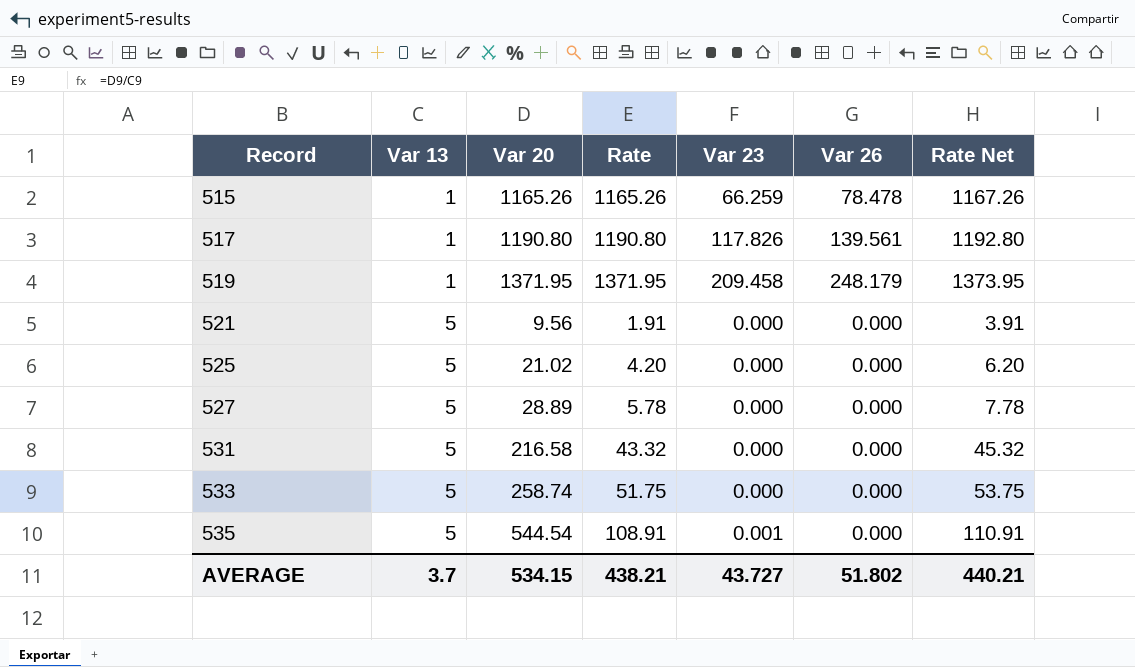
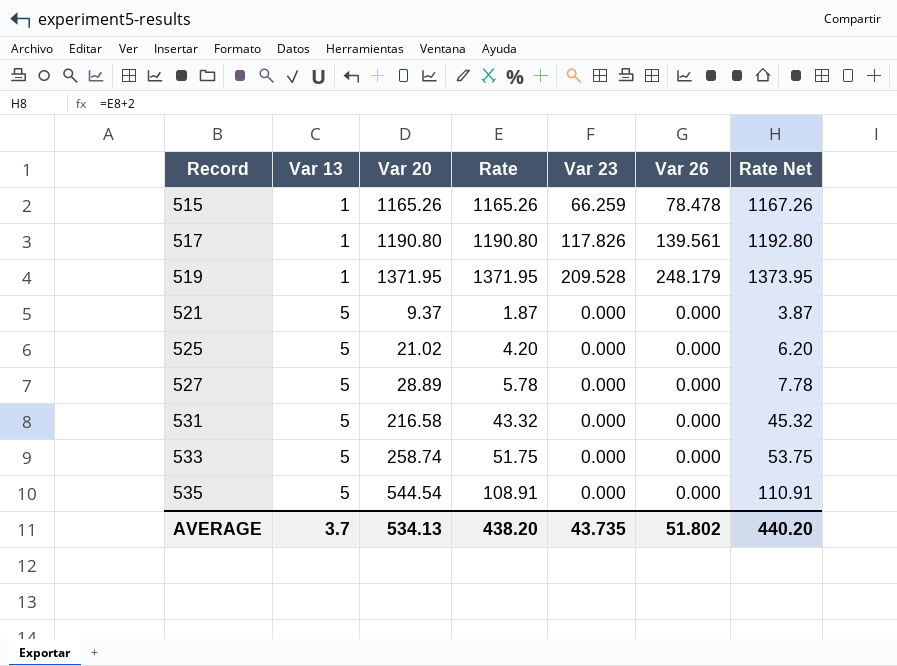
519 | Var 23: 209.458 -> 209.528
521 | Var 20: 9.56 -> 9.37
521 | Rate: 1.91 -> 1.87
521 | Rate Net: 3.91 -> 3.87
535 | Var 23: 0.001 -> 0.000
AVERAGE | Var 20: 534.15 -> 534.13
AVERAGE | Rate: 438.21 -> 438.20
AVERAGE | Var 23: 43.727 -> 43.735
AVERAGE | Rate Net: 440.21 -> 440.20

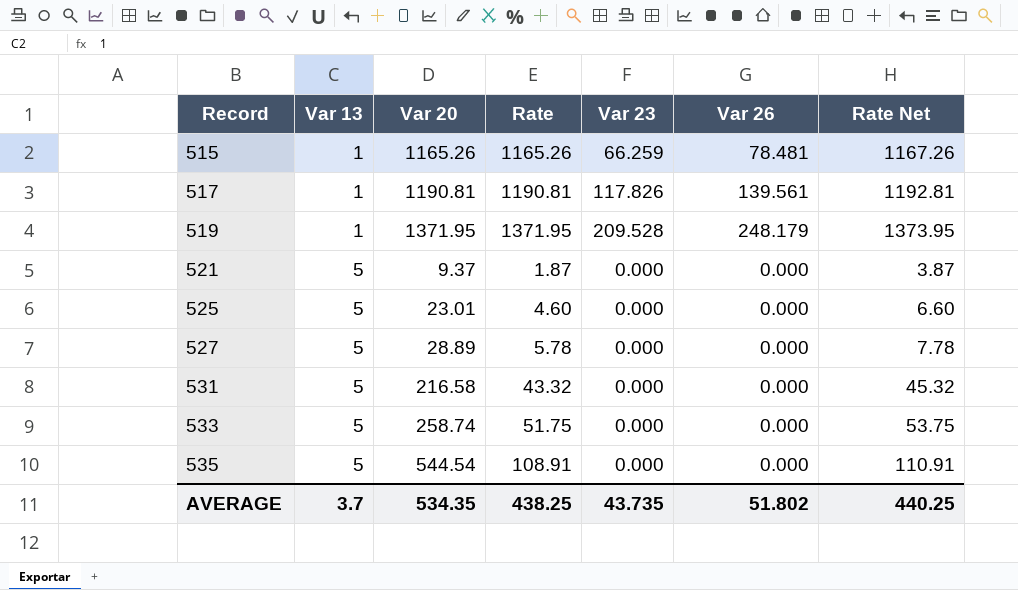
515 | Var 26: 78.478 -> 78.481
517 | Var 20: 1190.80 -> 1190.81
517 | Rate: 1190.80 -> 1190.81
517 | Rate Net: 1192.80 -> 1192.81
525 | Var 20: 21.02 -> 23.01
525 | Rate: 4.20 -> 4.60
525 | Rate Net: 6.20 -> 6.60
AVERAGE | Var 20: 534.13 -> 534.35
AVERAGE | Rate: 438.20 -> 438.25
AVERAGE | Rate Net: 440.20 -> 440.25

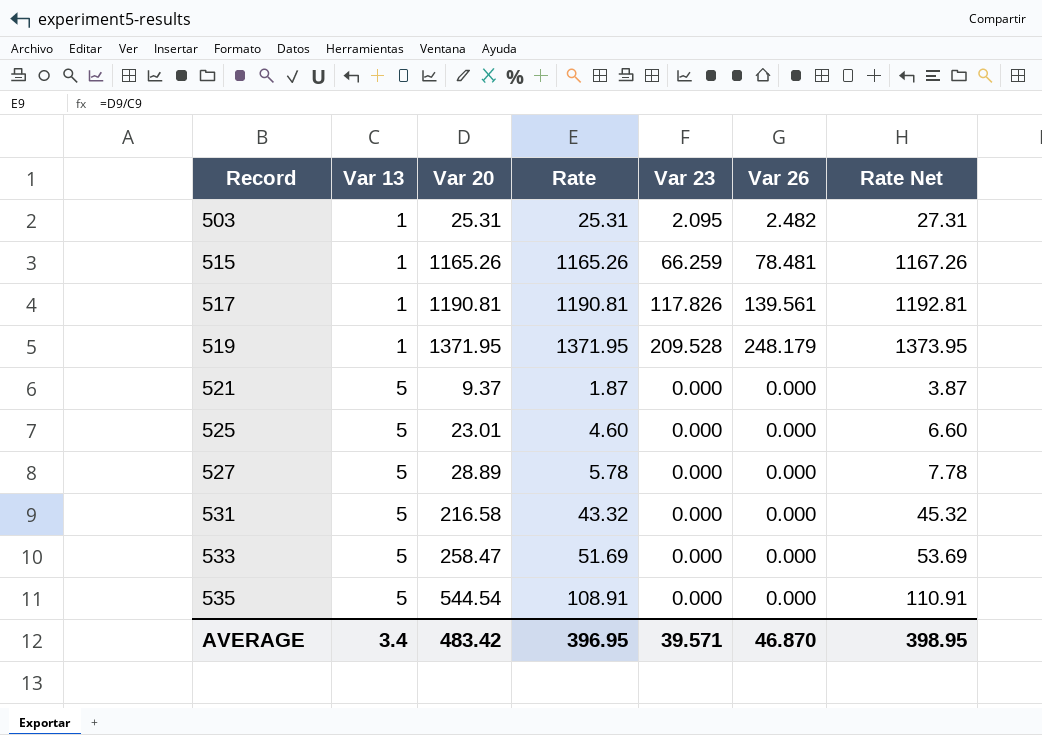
row 503: none -> 1 | 25.31 | 25.31 | 2.095 | 2.482 | 27.31
533 | Var 20: 258.74 -> 258.47
533 | Rate: 51.75 -> 51.69
533 | Rate Net: 53.75 -> 53.69
AVERAGE | Var 13: 3.7 -> 3.4
AVERAGE | Var 20: 534.35 -> 483.42
AVERAGE | Rate: 438.25 -> 396.95
AVERAGE | Var 23: 43.735 -> 39.571
AVERAGE | Var 26: 51.802 -> 46.870
AVERAGE | Rate Net: 440.25 -> 398.95

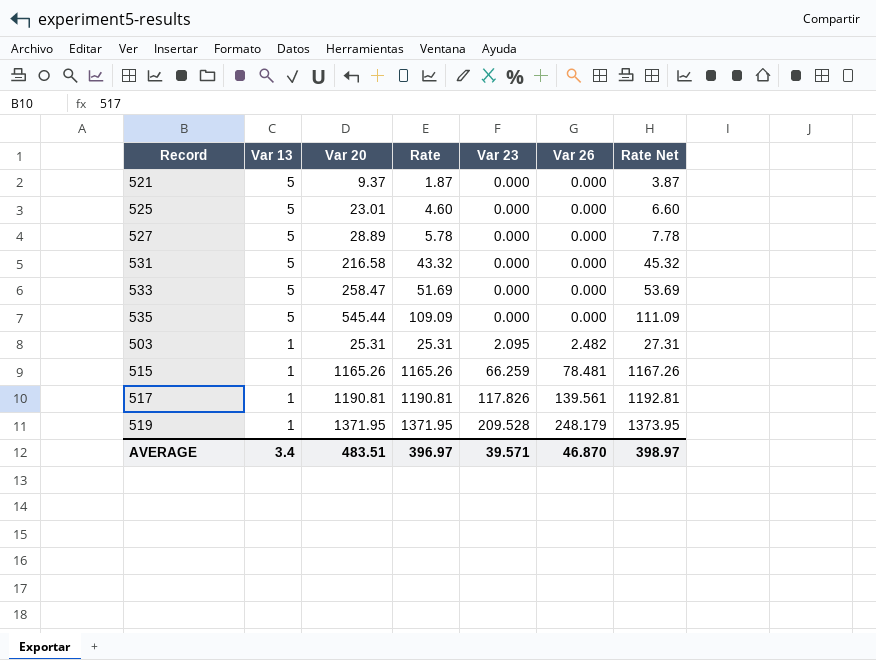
row order: Record ascending -> Var 13 descending
535 | Var 20: 544.54 -> 545.44
535 | Rate: 108.91 -> 109.09
535 | Rate Net: 110.91 -> 111.09
AVERAGE | Var 20: 483.42 -> 483.51
AVERAGE | Rate: 396.95 -> 396.97
AVERAGE | Rate Net: 398.95 -> 398.97

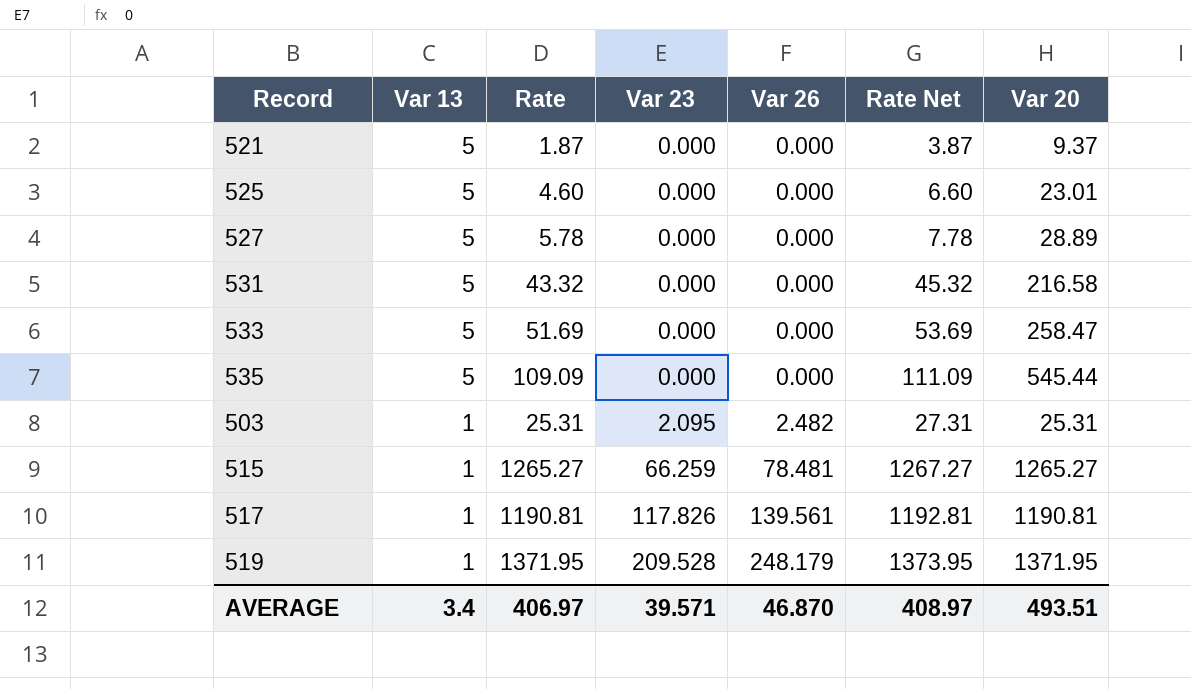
column Var 20 | position: 3 -> 7
515 | Rate: 1165.26 -> 1265.27
515 | Rate Net: 1167.26 -> 1267.27
515 | Var 20: 1165.26 -> 1265.27
AVERAGE | Rate: 396.97 -> 406.97
AVERAGE | Rate Net: 398.97 -> 408.97
AVERAGE | Var 20: 483.51 -> 493.51

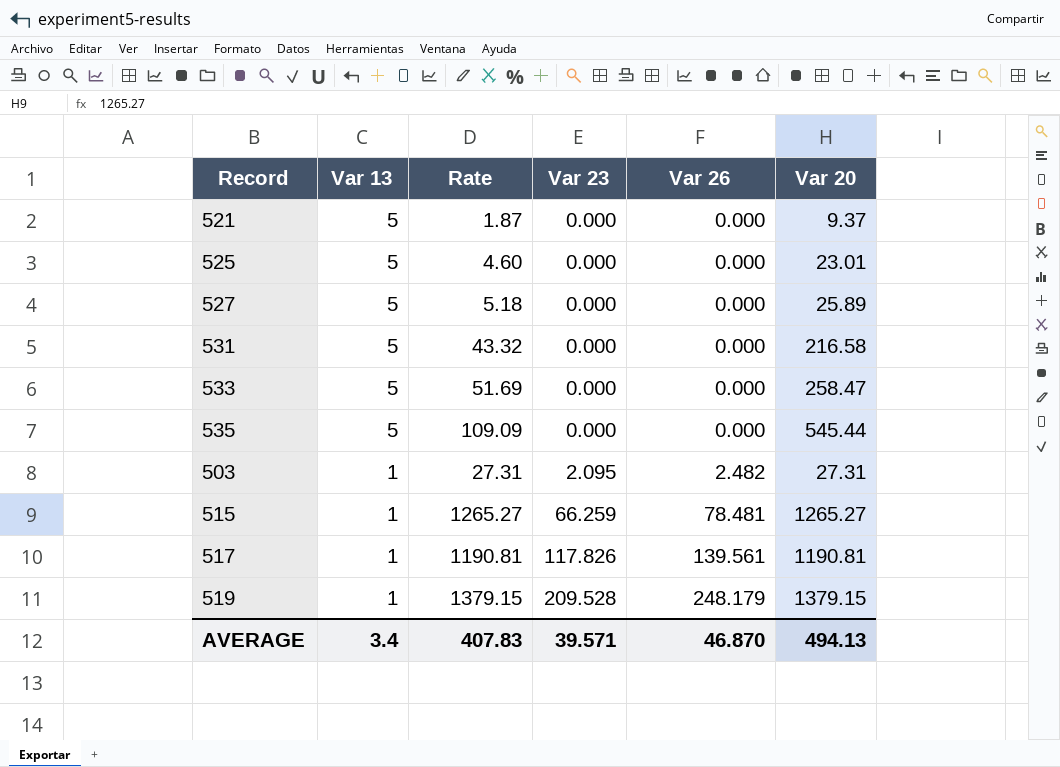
column Rate Net | formula: [Rate] + 2 -> none
527 | Rate: 5.78 -> 5.18
527 | Var 20: 28.89 -> 25.89
503 | Rate: 25.31 -> 27.31
503 | Var 20: 25.31 -> 27.31
519 | Rate: 1371.95 -> 1379.15
519 | Var 20: 1371.95 -> 1379.15
AVERAGE | Rate: 406.97 -> 407.83
AVERAGE | Var 20: 493.51 -> 494.13

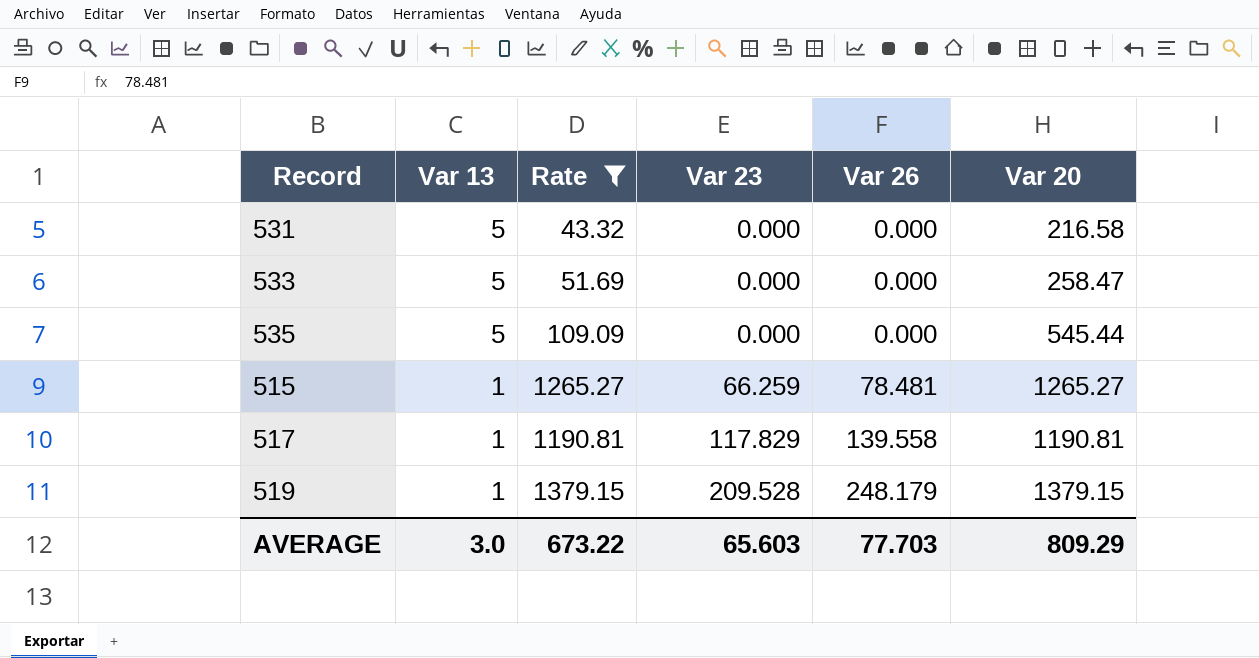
filter: none -> Rate >= 43.32
517 | Var 23: 117.826 -> 117.829
517 | Var 26: 139.561 -> 139.558
AVERAGE | Var 13: 3.4 -> 3.0
AVERAGE | Rate: 407.83 -> 673.22
AVERAGE | Var 23: 39.571 -> 65.603
AVERAGE | Var 26: 46.870 -> 77.703
AVERAGE | Var 20: 494.13 -> 809.29

